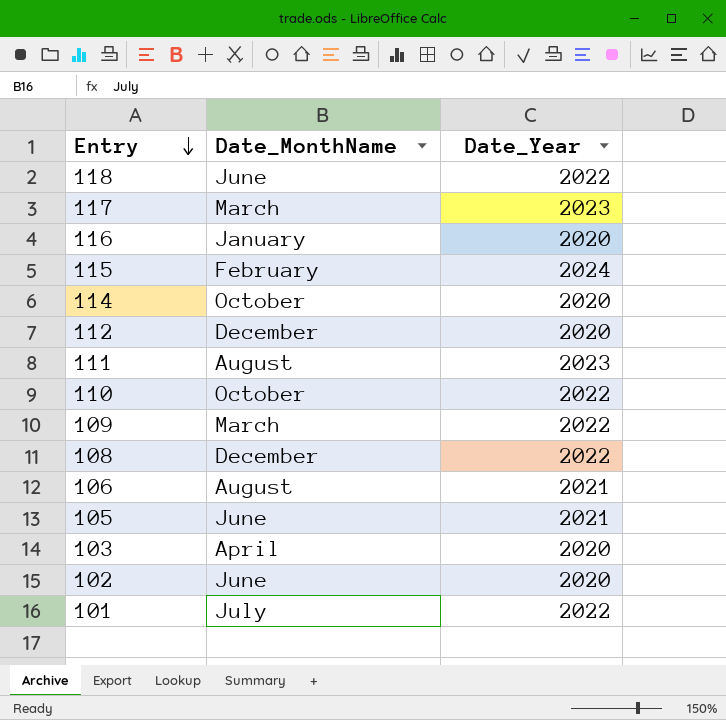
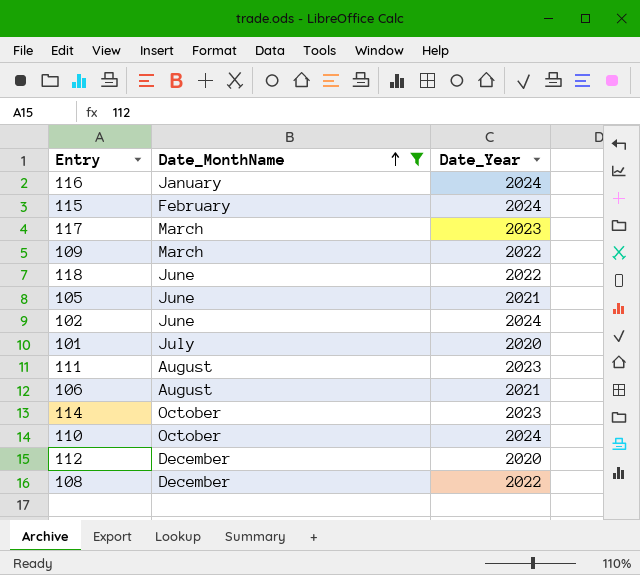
filter: none -> Date_MonthName != April
row order: Entry descending -> Date_MonthName ascending
116 | Date_Year: 2020 -> 2024
102 | Date_Year: 2020 -> 2024
101 | Date_Year: 2022 -> 2020
114 | Date_Year: 2020 -> 2023
110 | Date_Year: 2022 -> 2024

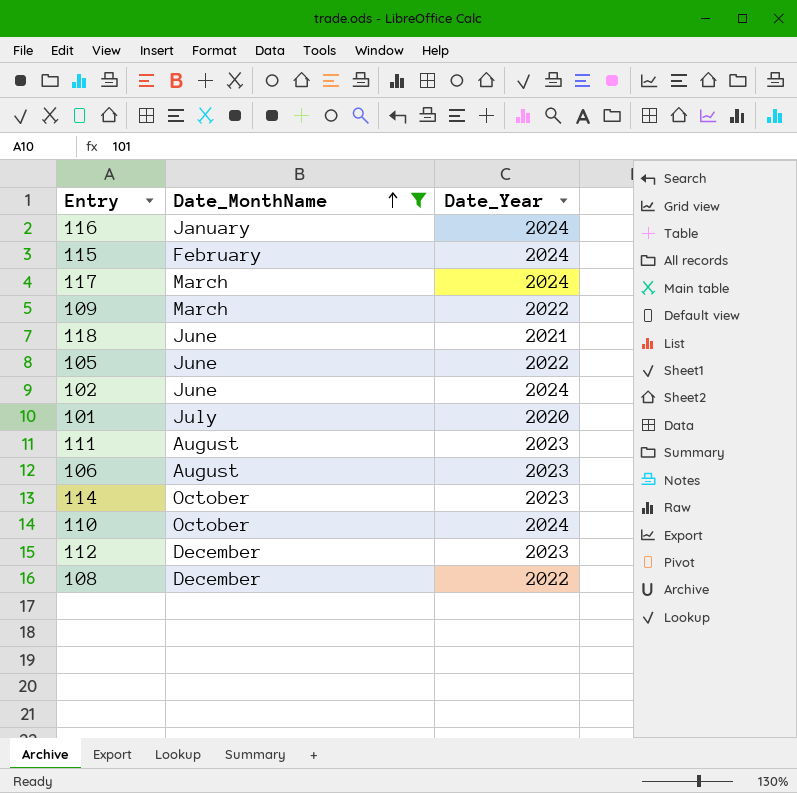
117 | Date_Year: 2023 -> 2024
118 | Date_Year: 2022 -> 2021
105 | Date_Year: 2021 -> 2022
106 | Date_Year: 2021 -> 2023
112 | Date_Year: 2020 -> 2023

